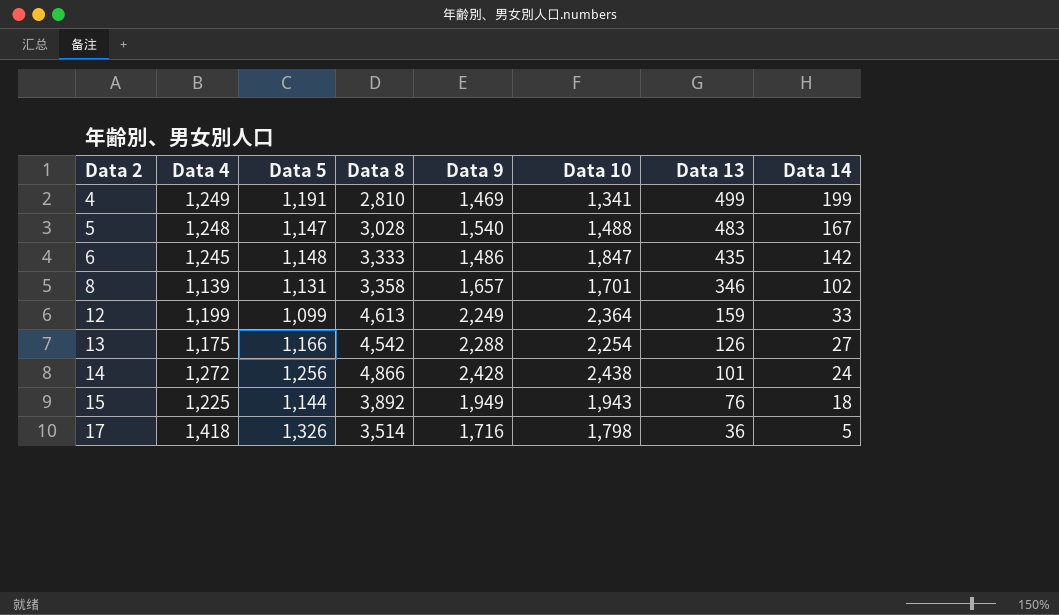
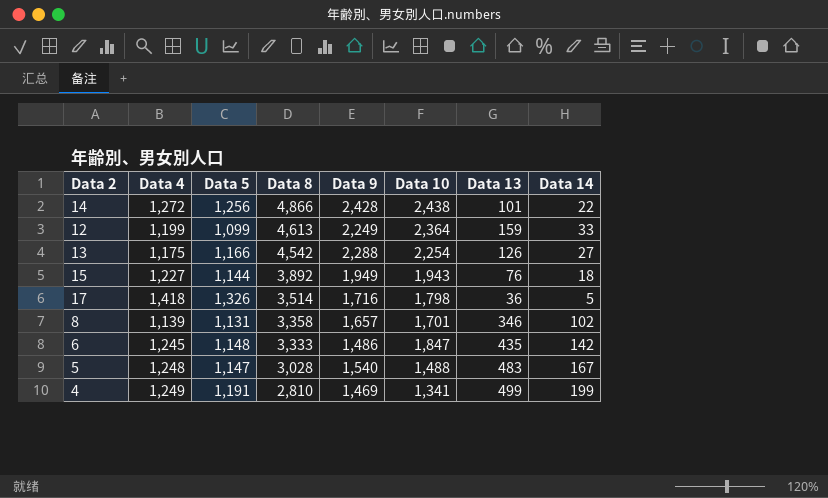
row order: Data 2 ascending -> Data 8 descending
14 | Data 14: 24 -> 22
15 | Data 4: 1,225 -> 1,227

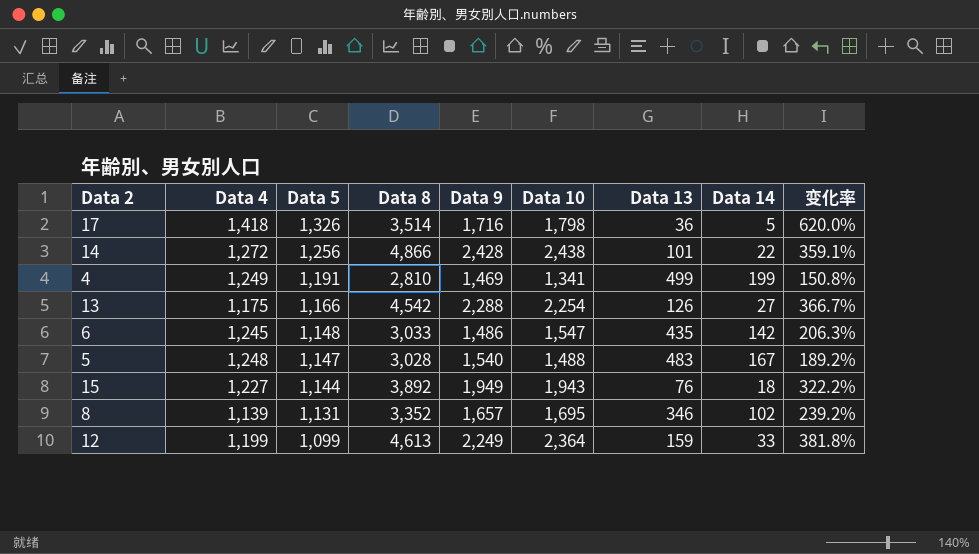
row order: Data 8 descending -> Data 5 descending
column 变化率 | formula: none -> ([Data 13] - [Data 14]) / [Data 14]
6 | Data 8: 3,333 -> 3,033
6 | Data 10: 1,847 -> 1,547
8 | Data 8: 3,358 -> 3,352
8 | Data 10: 1,701 -> 1,695

